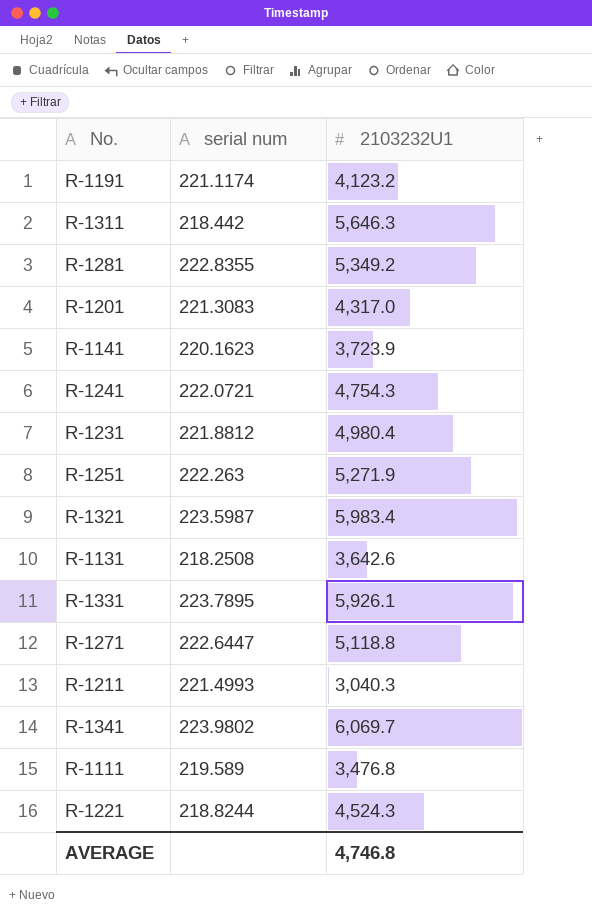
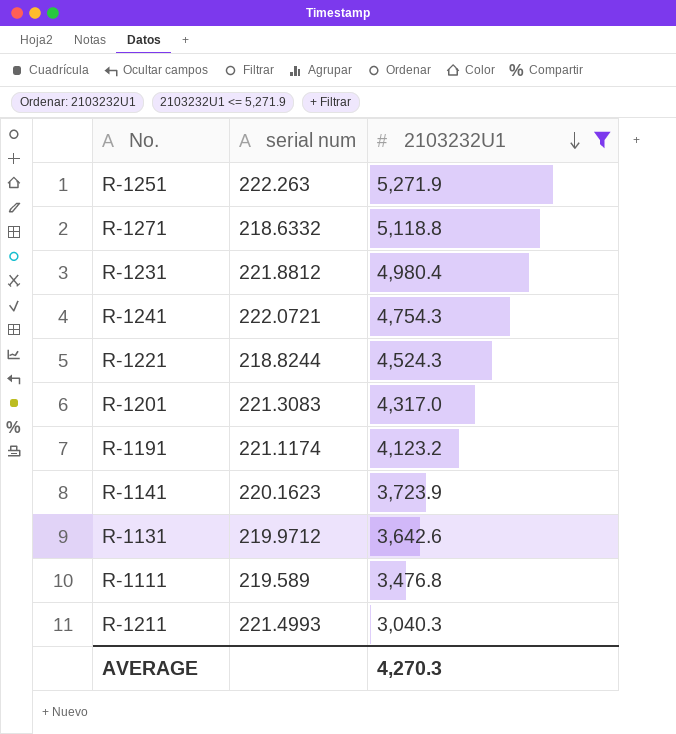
filter: none -> 2103232U1 <= 5,271.9
row order: none -> 2103232U1 descending
R-1271 | serial num: 222.6447 -> 218.6332
R-1131 | serial num: 218.2508 -> 219.9712
AVERAGE | 2103232U1: 4,746.8 -> 4,270.3

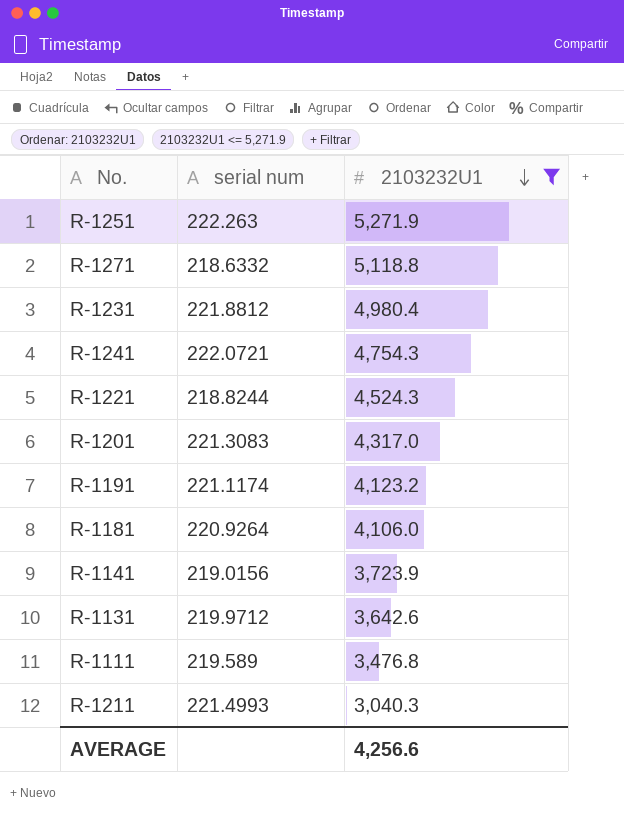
row R-1181: none -> 220.9264 | 4,106.0
R-1141 | serial num: 220.1623 -> 219.0156
AVERAGE | 2103232U1: 4,270.3 -> 4,256.6

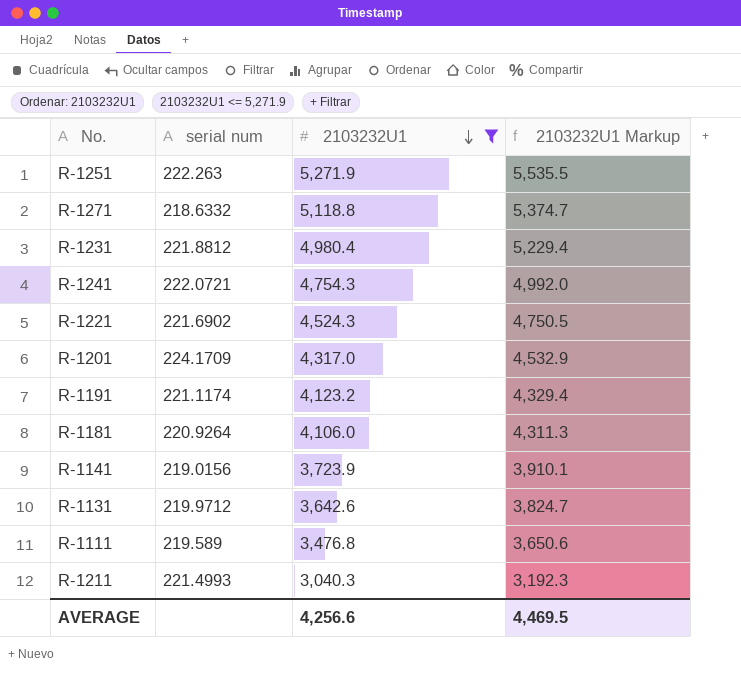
column 2103232U1 Markup | formula: none -> [2103232U1] * 1.05
R-1221 | serial num: 218.8244 -> 221.6902
R-1201 | serial num: 221.3083 -> 224.1709

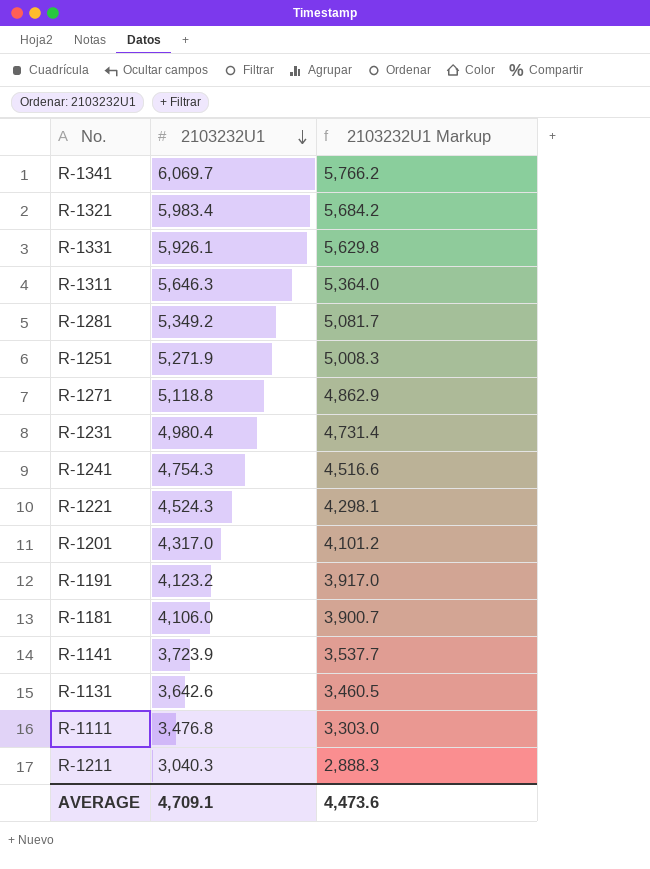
filter: 2103232U1 <= 5,271.9 -> none
column serial num | position: 2 -> none
column 2103232U1 Markup | formula: [2103232U1] * 1.05 -> [2103232U1] * 0.95
AVERAGE | 2103232U1: 4,256.6 -> 4,709.1
AVERAGE | 2103232U1 Markup: 4,469.5 -> 4,473.6

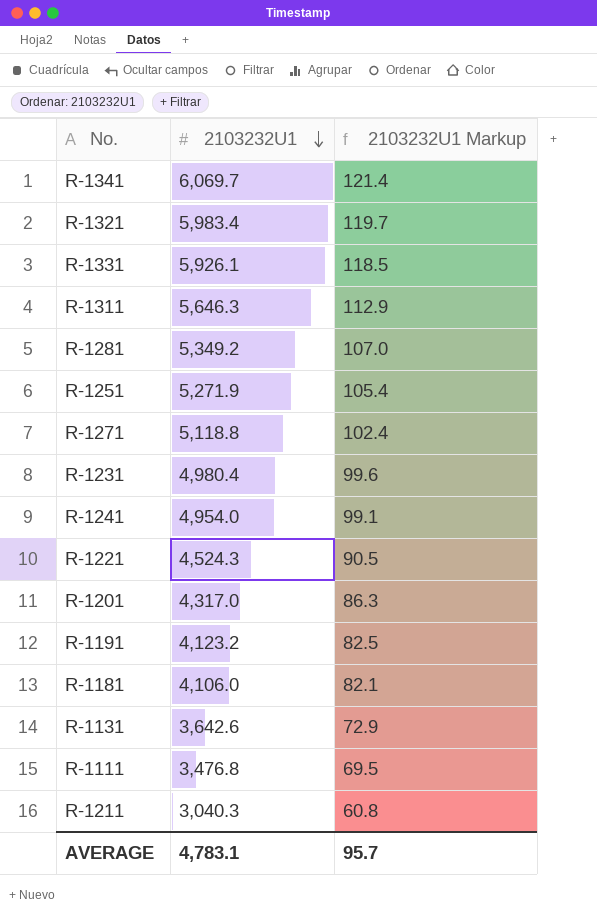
column 2103232U1 Markup | formula: [2103232U1] * 0.95 -> [2103232U1] * 0.02
row R-1141: 3,723.9 | 3,537.7 -> none
R-1241 | 2103232U1: 4,754.3 -> 4,954.0
AVERAGE | 2103232U1: 4,709.1 -> 4,783.1
AVERAGE | 2103232U1 Markup: 4,473.6 -> 95.7

